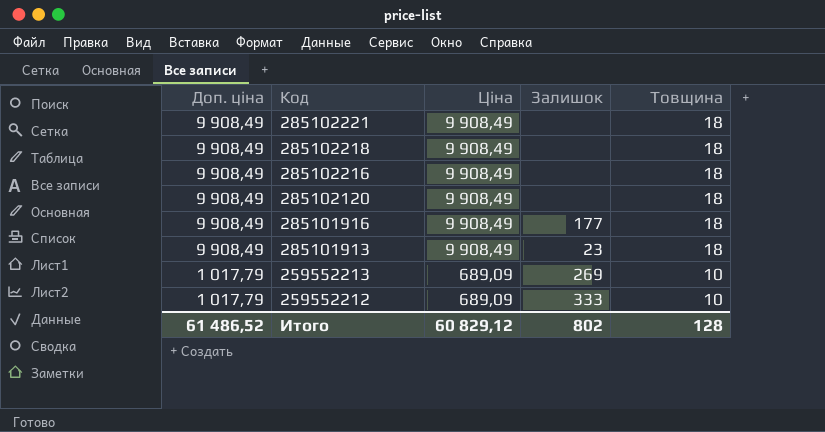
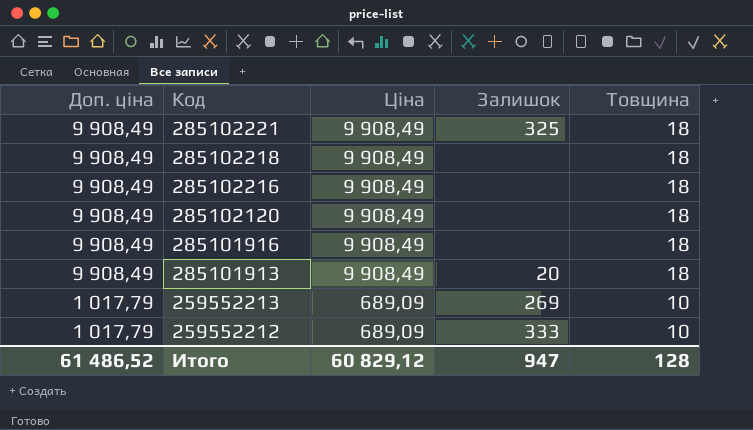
285102221 | Залишок: none -> 325
285101916 | Залишок: 177 -> none
285101913 | Залишок: 23 -> 20
Итого | Залишок: 802 -> 947

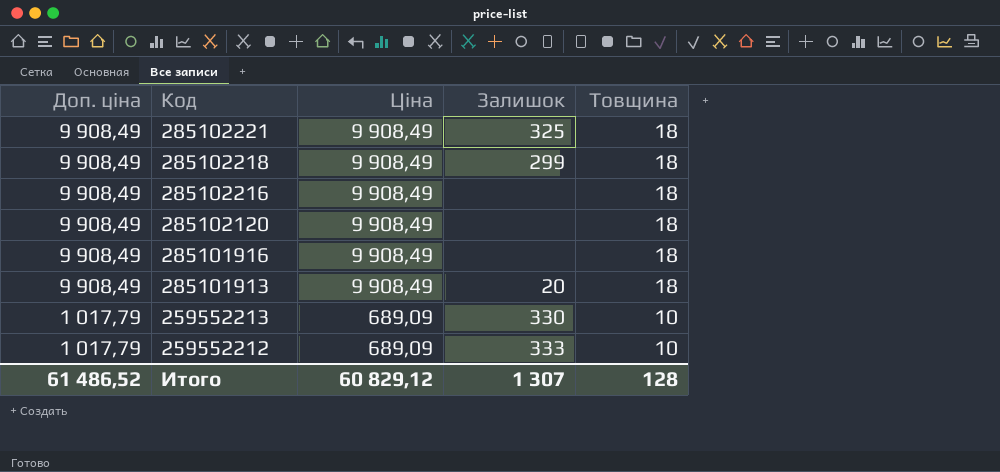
285102218 | Залишок: none -> 299
259552213 | Залишок: 269 -> 330
Итого | Залишок: 947 -> 1 307

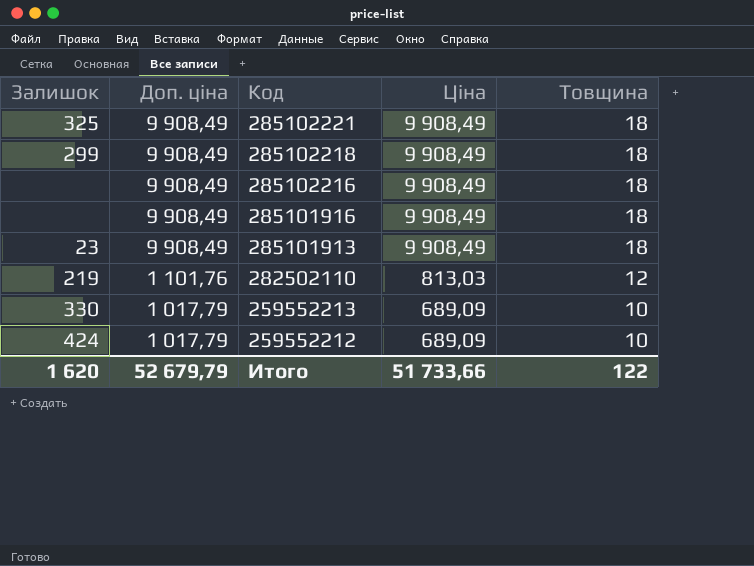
column Залишок | position: 4 -> 1
row 285102120: 9 908,49 | 9 908,49 | none | 18 -> none
285101913 | Залишок: 20 -> 23
row 282502110: none -> 219 | 1 101,76 | 813,03 | 12
259552212 | Залишок: 333 -> 424
Итого | Залишок: 1 307 -> 1 620
Итого | Доп. ціна: 61 486,52 -> 52 679,79
Итого | Ціна: 60 829,12 -> 51 733,66
Итого | Товщина: 128 -> 122

